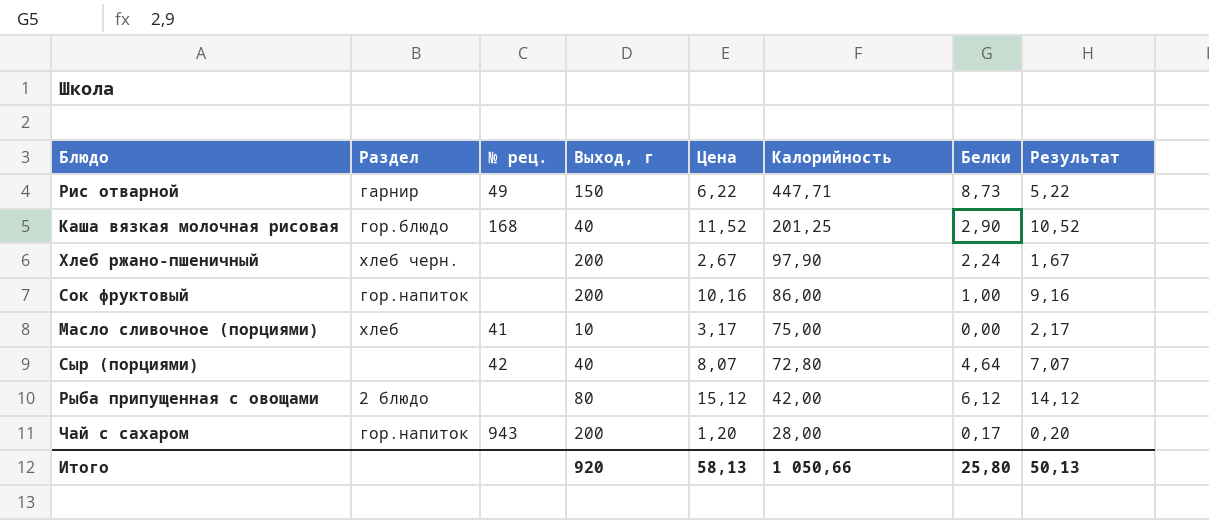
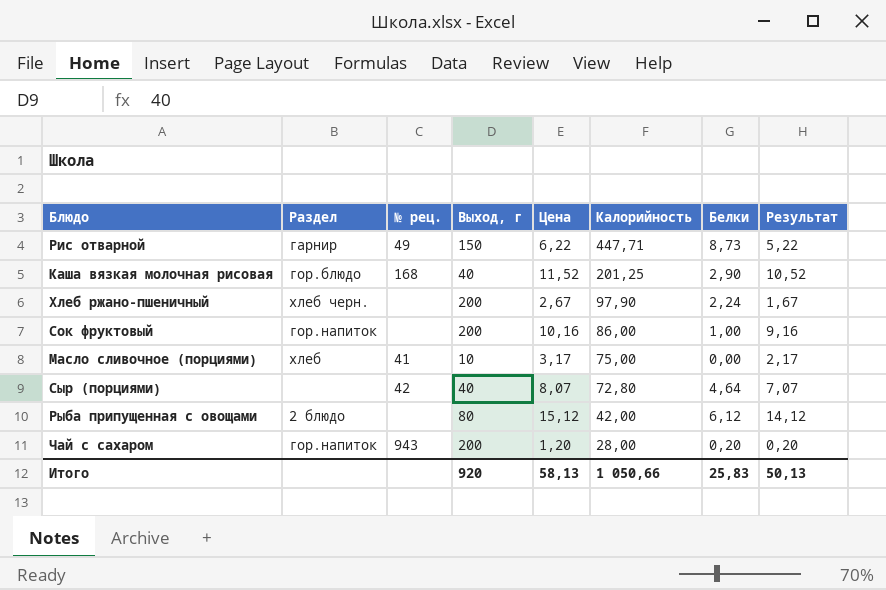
Чай с сахаром | Белки: 0,17 -> 0,20
Итого | Белки: 25,80 -> 25,83

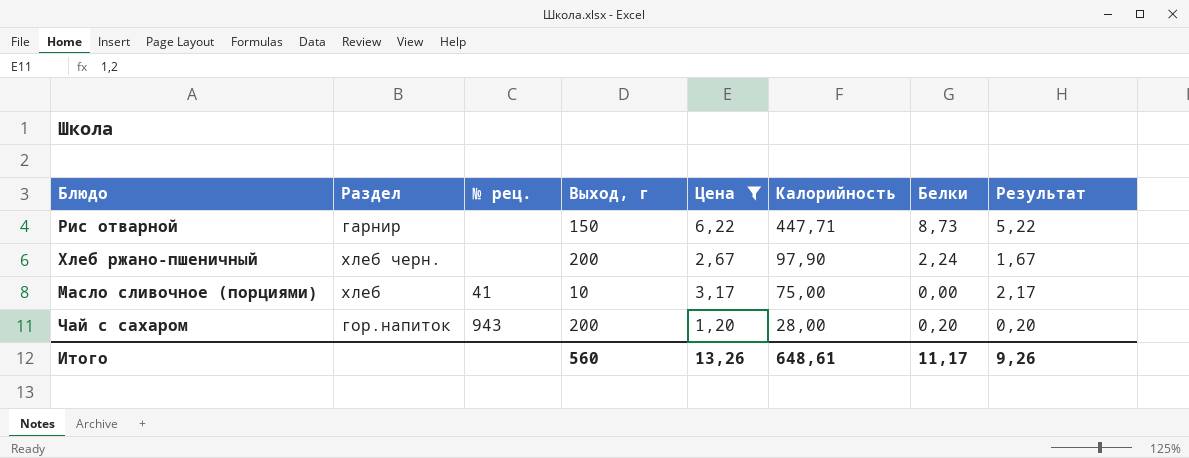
filter: none -> Цена <= 6,22
Рис отварной | № рец.: 49 -> none
Итого | Выход, г: 920 -> 560
Итого | Цена: 58,13 -> 13,26
Итого | Калорийность: 1 050,66 -> 648,61
Итого | Белки: 25,83 -> 11,17
Итого | Результат: 50,13 -> 9,26

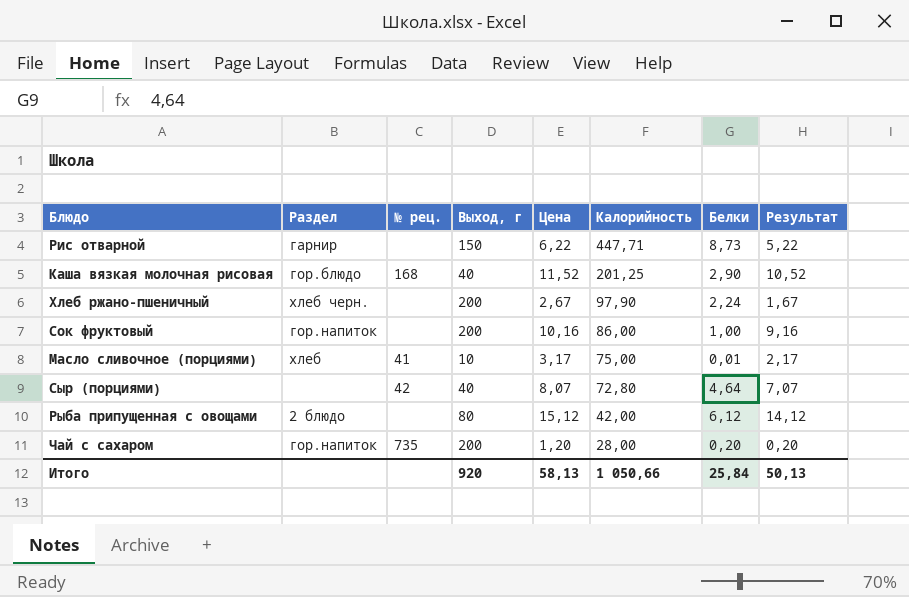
filter: Цена <= 6,22 -> none
Масло сливочное (порциями) | Белки: 0,00 -> 0,01
Чай с сахаром | № рец.: 943 -> 735
Итого | Выход, г: 560 -> 920
Итого | Цена: 13,26 -> 58,13
Итого | Калорийность: 648,61 -> 1 050,66
Итого | Белки: 11,17 -> 25,84
Итого | Результат: 9,26 -> 50,13

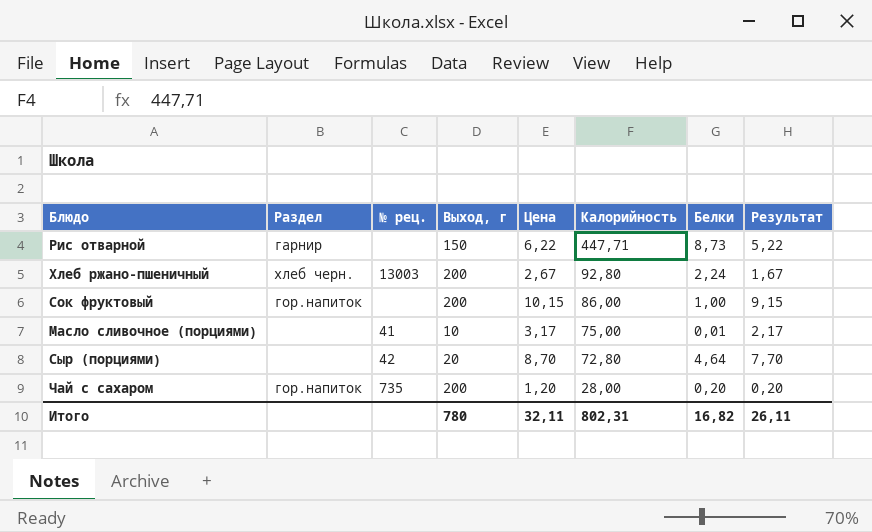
row Каша вязкая молочная рисовая: гор.блюдо | 168 | 40 | 11,52 | 201,25 | 2,90 | 10,52 -> none
row Рыба припущенная с овощами: 2 блюдо | none | 80 | 15,12 | 42,00 | 6,12 | 14,12 -> none
Хлеб ржано-пшеничный | № рец.: none -> 13003
Хлеб ржано-пшеничный | Калорийность: 97,90 -> 92,80
Сок фруктовый | Цена: 10,16 -> 10,15
Сок фруктовый | Результат: 9,16 -> 9,15
Масло сливочное (порциями) | Раздел: хлеб -> none
Сыр (порциями) | Выход, г: 40 -> 20
Сыр (порциями) | Цена: 8,07 -> 8,70
Сыр (порциями) | Результат: 7,07 -> 7,70
Итого | Выход, г: 920 -> 780
Итого | Цена: 58,13 -> 32,11
Итого | Калорийность: 1 050,66 -> 802,31
Итого | Белки: 25,84 -> 16,82
Итого | Результат: 50,13 -> 26,11

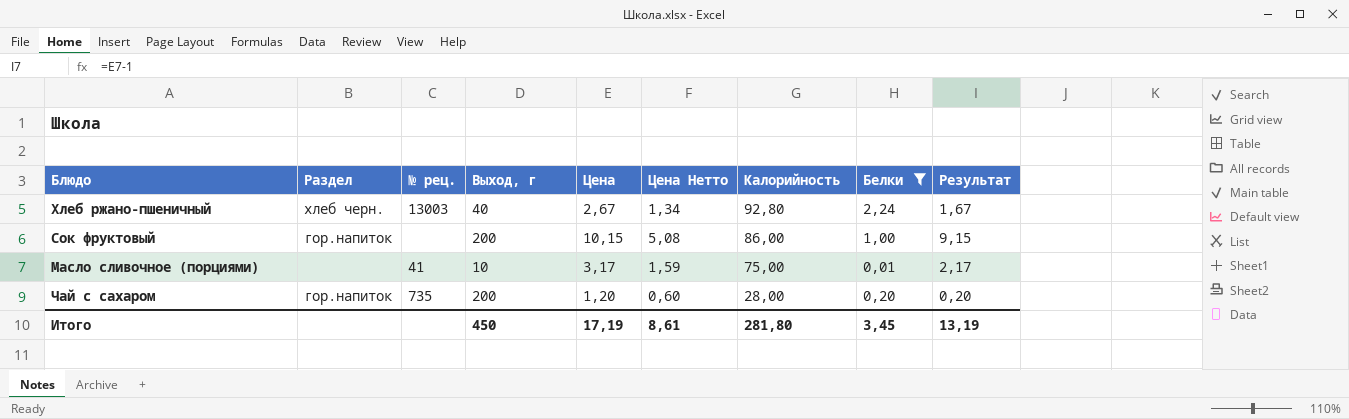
filter: none -> Белки <= 2,24
column Цена Нетто | formula: none -> [Цена] * 0,5
Хлеб ржано-пшеничный | Выход, г: 200 -> 40
Итого | Выход, г: 780 -> 450
Итого | Цена: 32,11 -> 17,19
Итого | Калорийность: 802,31 -> 281,80
Итого | Белки: 16,82 -> 3,45
Итого | Результат: 26,11 -> 13,19

